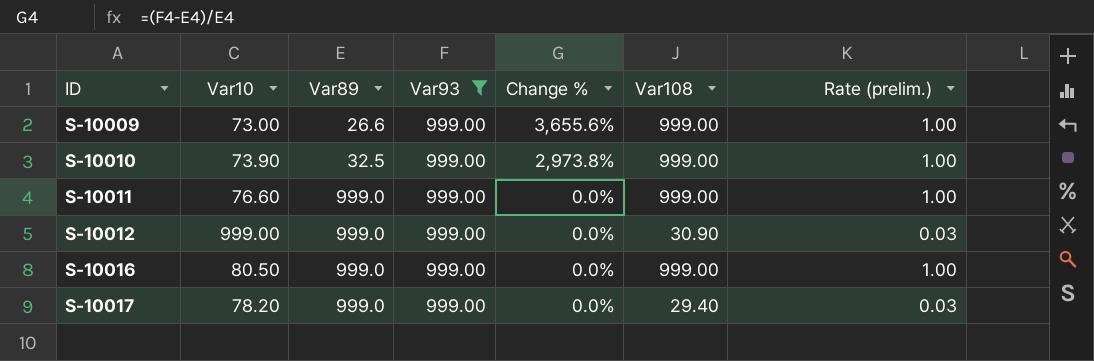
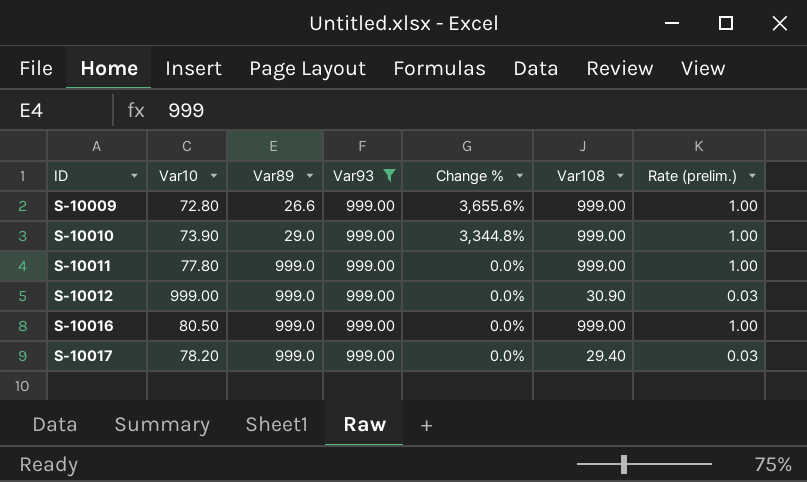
S-10009 | Var10: 73.00 -> 72.80
S-10010 | Var89: 32.5 -> 29.0
S-10010 | Change %: 2,973.8% -> 3,344.8%
S-10011 | Var10: 76.60 -> 77.80

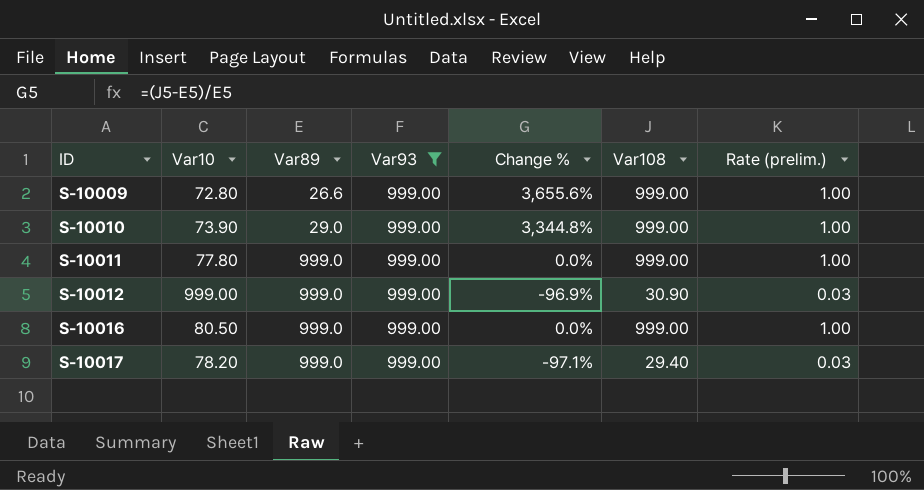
column Change % | formula: ([Var93] - [Var89]) / [Var89] -> ([Var108] - [Var89]) / [Var89]

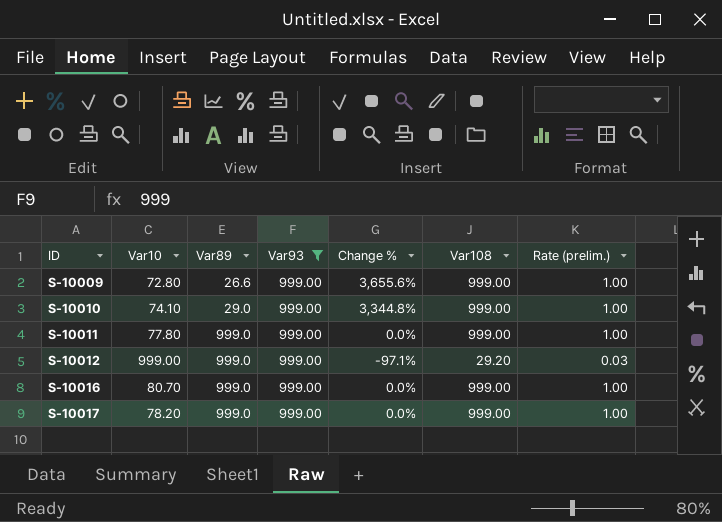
S-10010 | Var10: 73.90 -> 74.10
S-10012 | Change %: -96.9% -> -97.1%
S-10012 | Var108: 30.90 -> 29.20
S-10016 | Var10: 80.50 -> 80.70
S-10017 | Change %: -97.1% -> 0.0%
S-10017 | Var108: 29.40 -> 999.00
S-10017 | Rate (prelim.): 0.03 -> 1.00

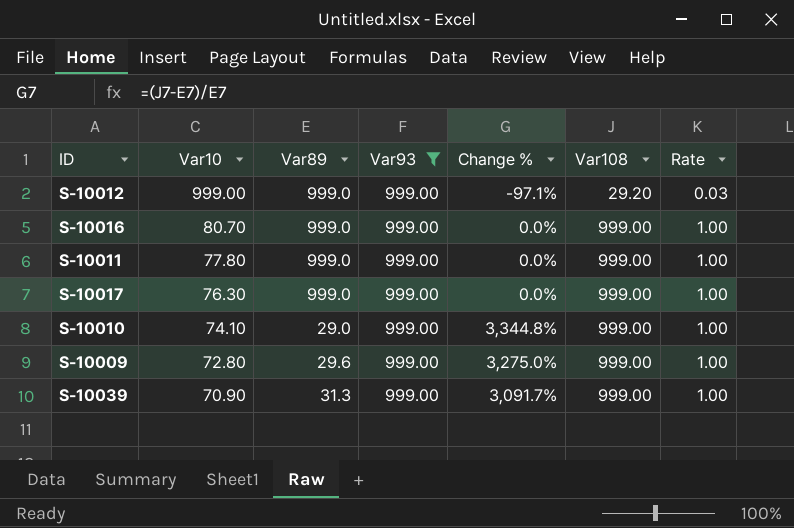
row order: ID ascending -> Var10 descending
column name: Rate (prelim.) -> Rate
S-10017 | Var10: 78.20 -> 76.30
S-10009 | Var89: 26.6 -> 29.6
S-10009 | Change %: 3,655.6% -> 3,275.0%
row S-10039: none -> 70.90 | 31.3 | 999.00 | 3,091.7% | 999.00 | 1.00

